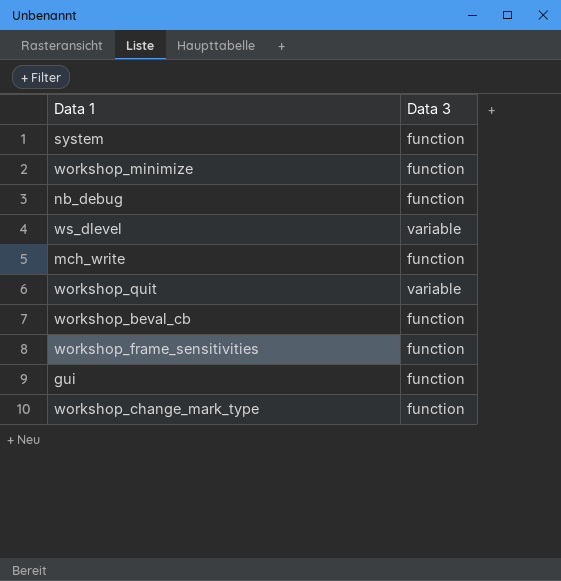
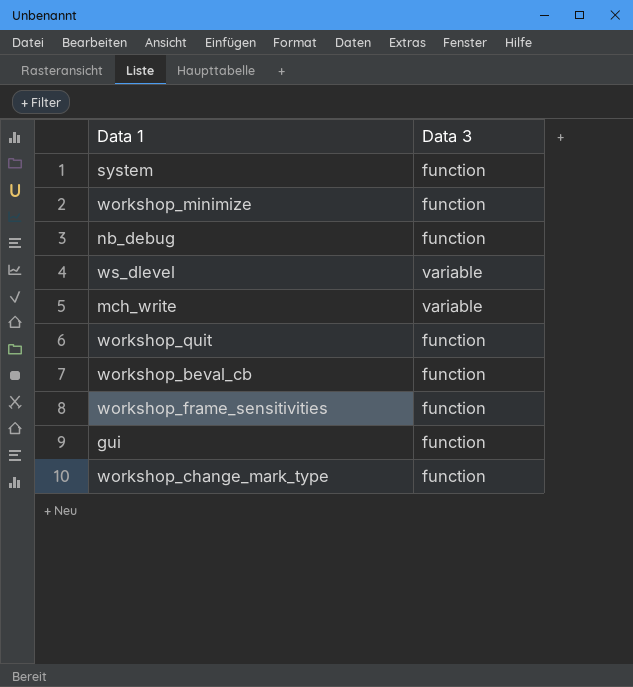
mch_write | Data 3: function -> variable
workshop_quit | Data 3: variable -> function

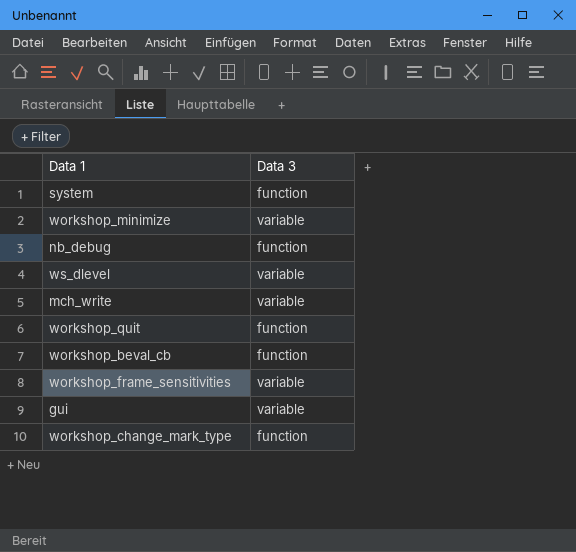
workshop_minimize | Data 3: function -> variable
workshop_frame_sensitivities | Data 3: function -> variable
gui | Data 3: function -> variable

